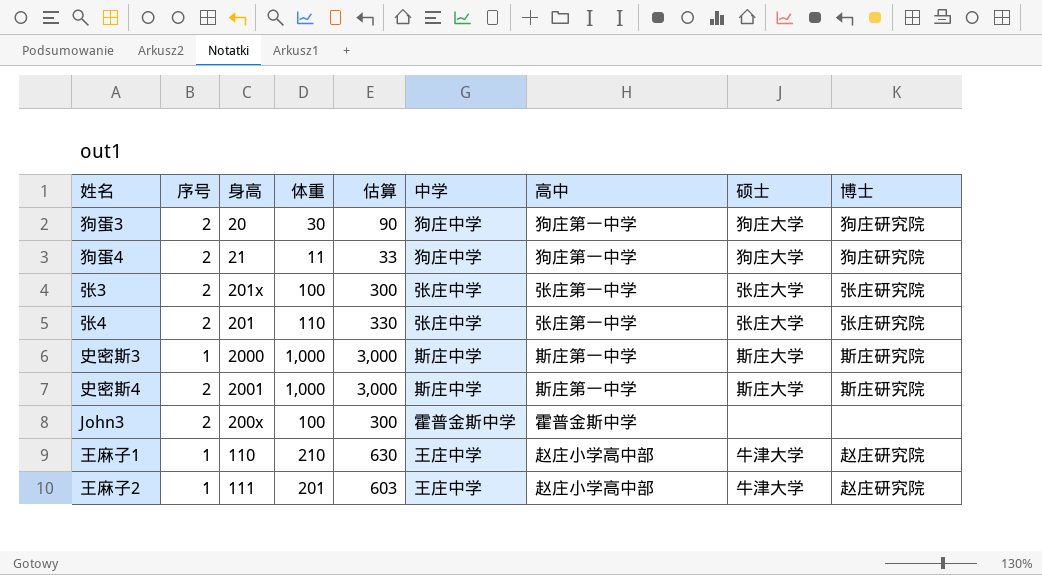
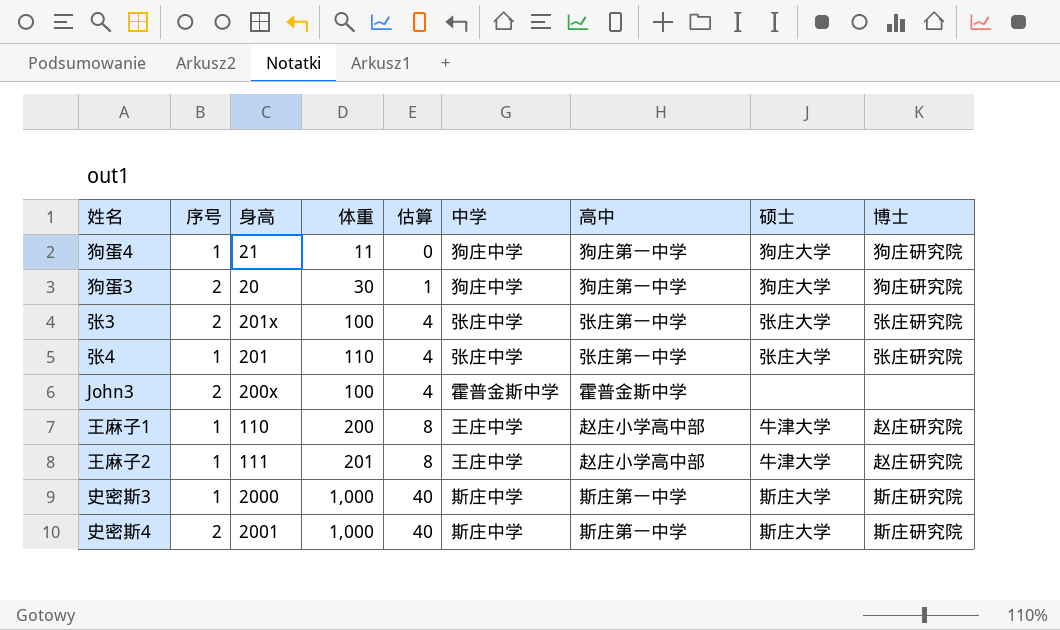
row order: none -> 估算 ascending
column 估算 | formula: [体重] * 3 -> [体重] * 0.04
狗蛋4 | 序号: 2 -> 1
张4 | 序号: 2 -> 1
王麻子1 | 体重: 210 -> 200

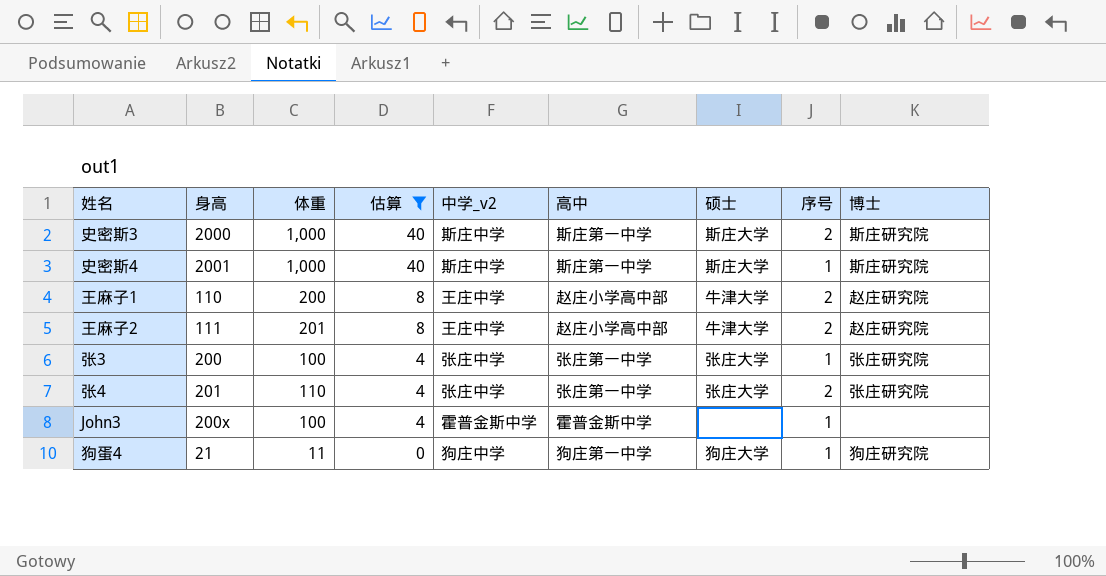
filter: none -> 估算 != 1
row order: 估算 ascending -> 估算 descending
column name: 中学 -> 中学_v2
column 序号 | position: 2 -> 8
史密斯3 | 序号: 1 -> 2
史密斯4 | 序号: 2 -> 1
王麻子1 | 序号: 1 -> 2
王麻子2 | 序号: 1 -> 2
张3 | 身高: 201x -> 200
张3 | 序号: 2 -> 1
张4 | 序号: 1 -> 2
John3 | 序号: 2 -> 1

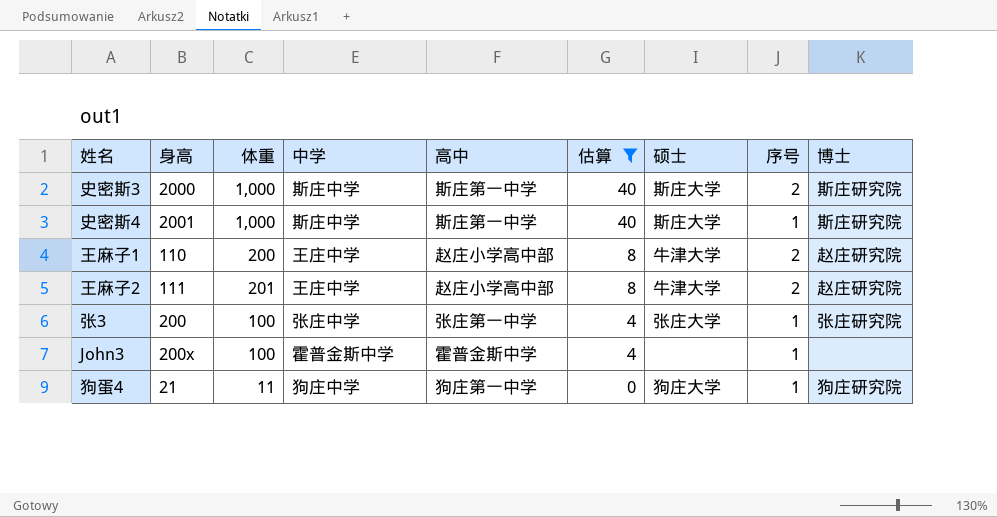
column name: 中学_v2 -> 中学
column 估算 | position: 4 -> 6
row 张4: 201 | 110 | 4 | 张庄中学 | 张庄第一中学 | 张庄大学 | 2 | 张庄研究院 -> none

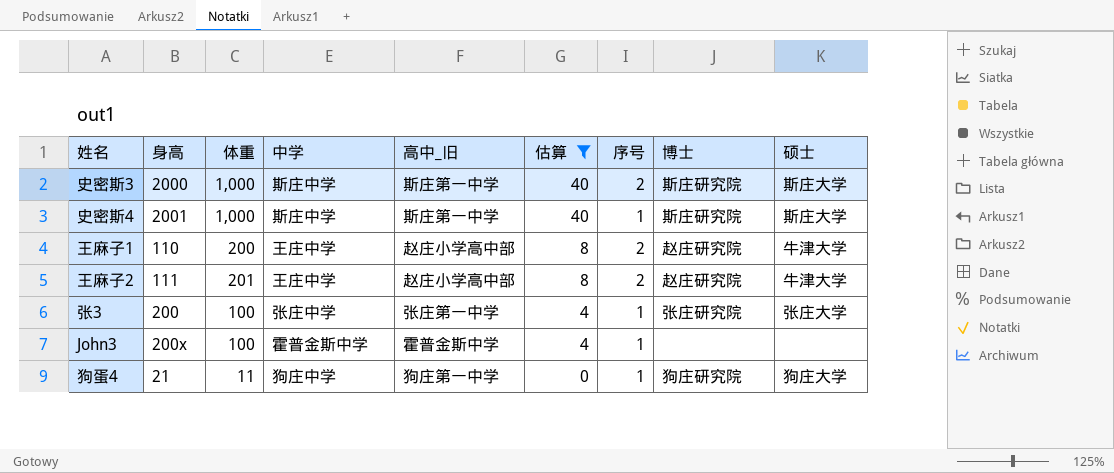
column name: 高中 -> 高中_旧
column 硕士 | position: 7 -> 9

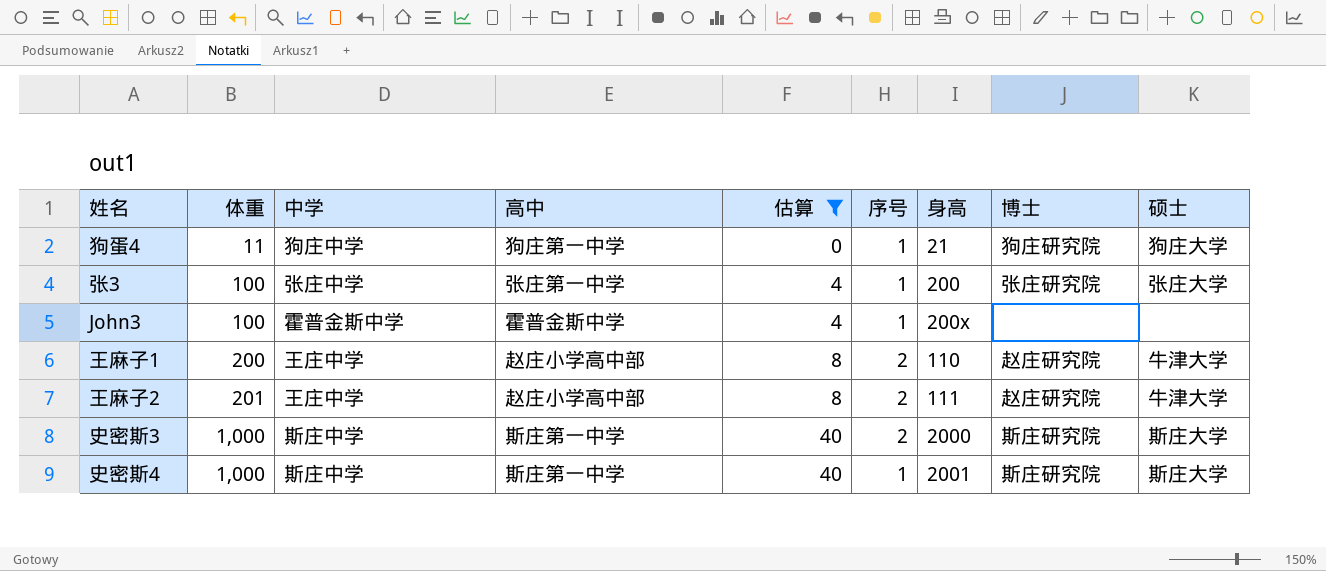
row order: 估算 descending -> 体重 ascending
column name: 高中_旧 -> 高中
column 身高 | position: 2 -> 7

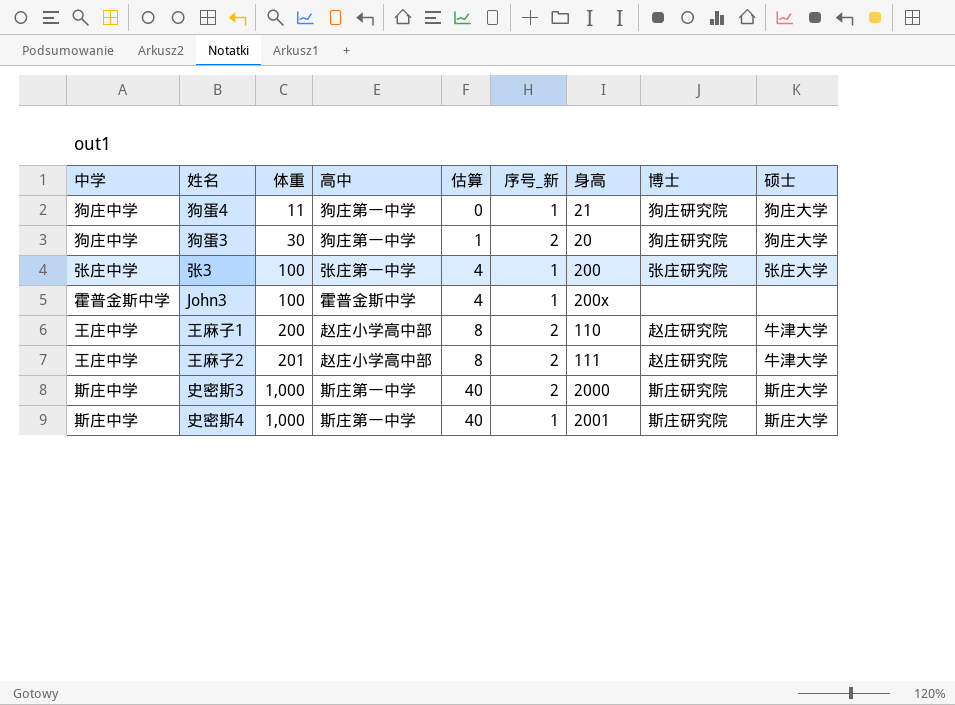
filter: 估算 != 1 -> none
column 中学 | position: 3 -> 1
column name: 序号 -> 序号_新

